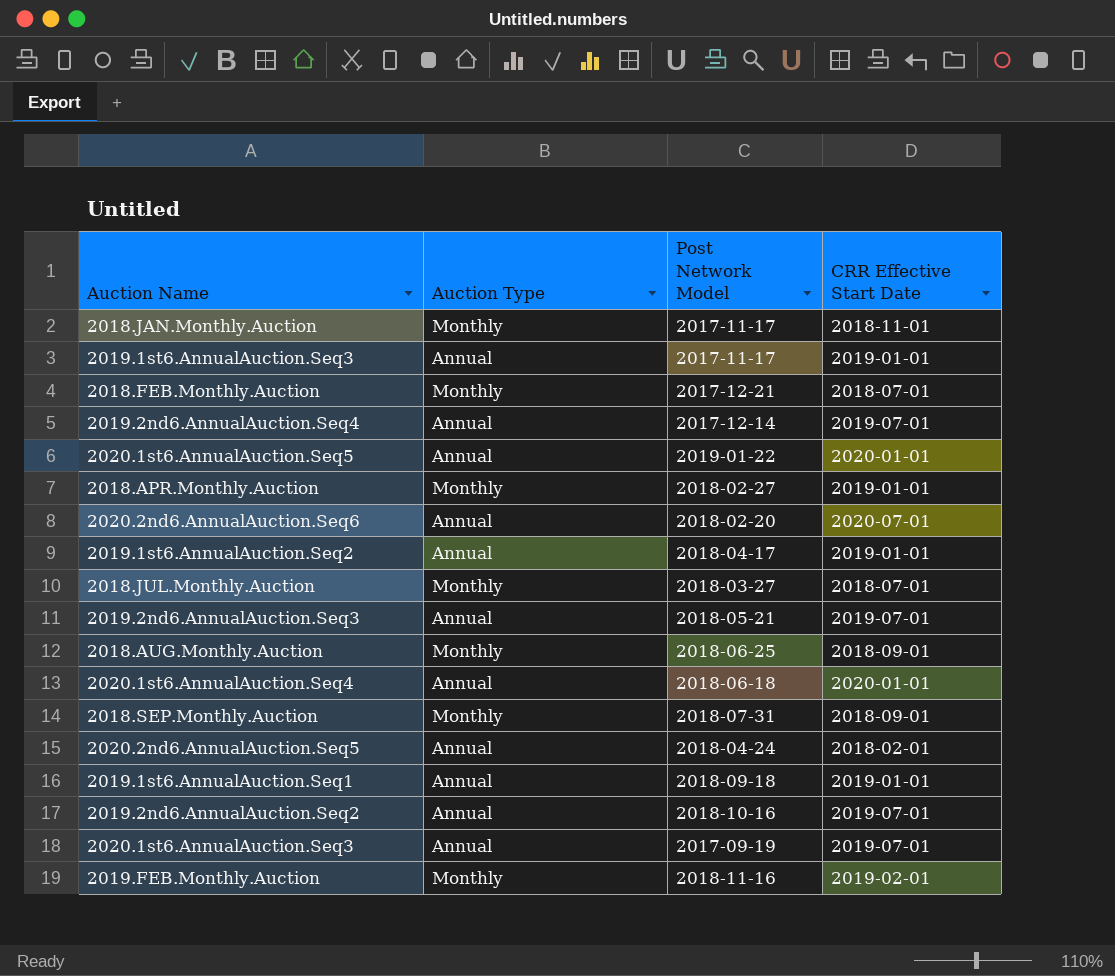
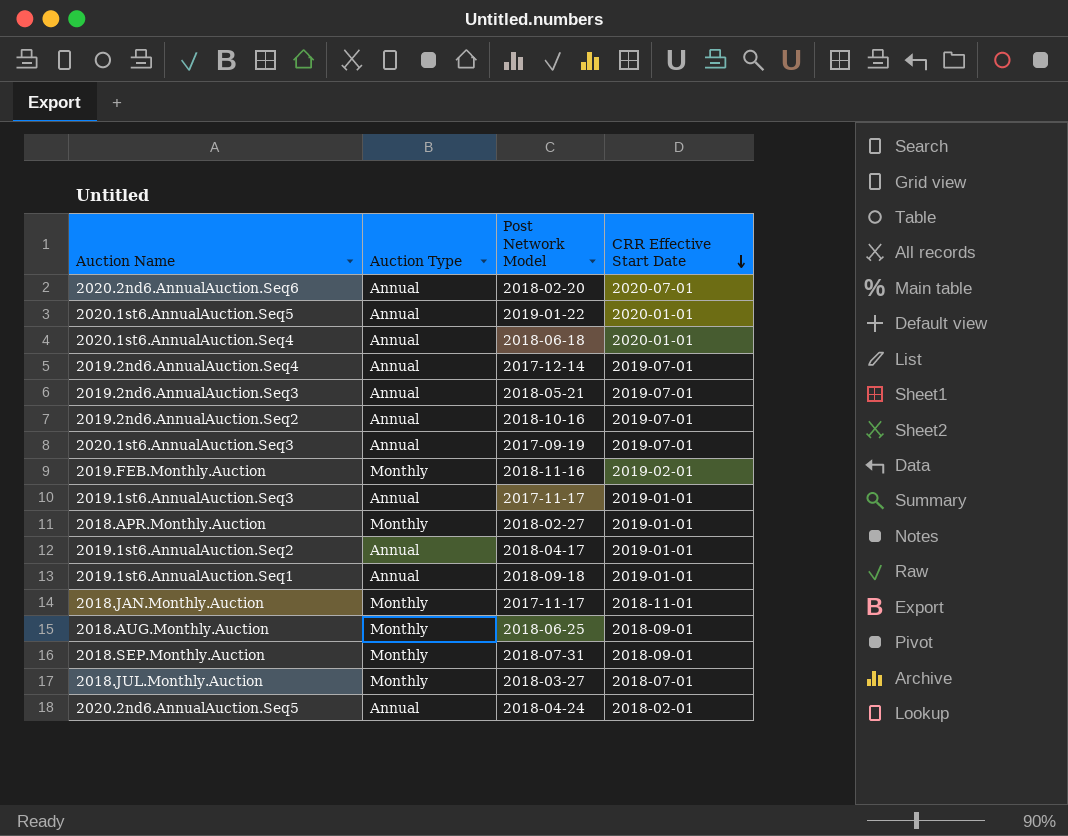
row order: none -> CRR Effective Start Date descending
row 2018.FEB.Monthly.Auction: Monthly | 2017-12-21 | 2018-07-01 -> none

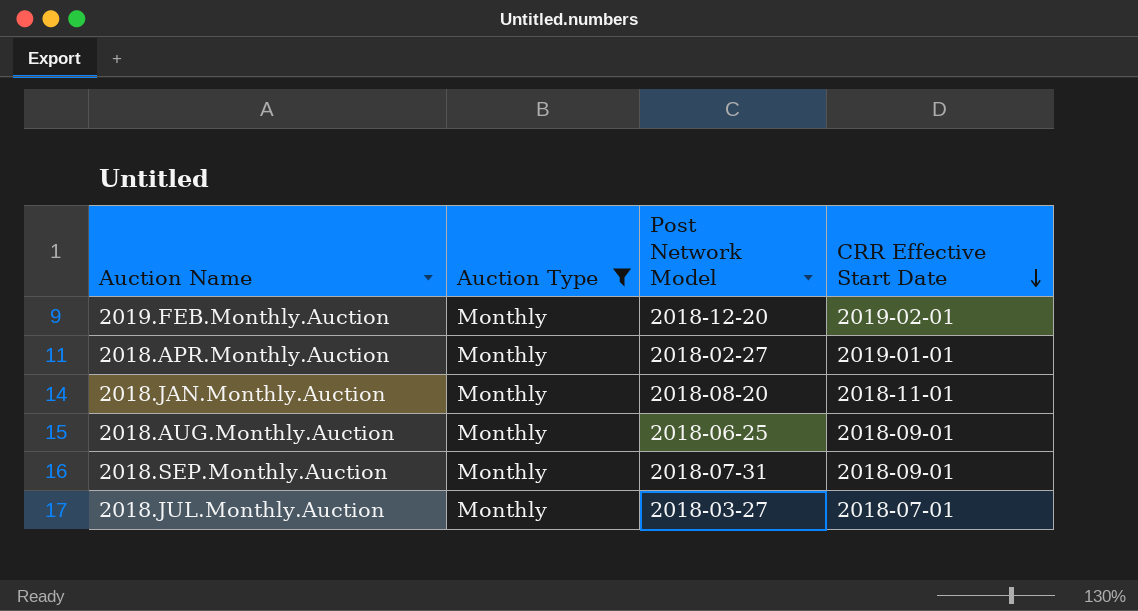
filter: none -> Auction Type = Monthly
2019.FEB.Monthly.Auction | Post Network Model: 2018-11-16 -> 2018-12-20
2018.JAN.Monthly.Auction | Post Network Model: 2017-11-17 -> 2018-08-20

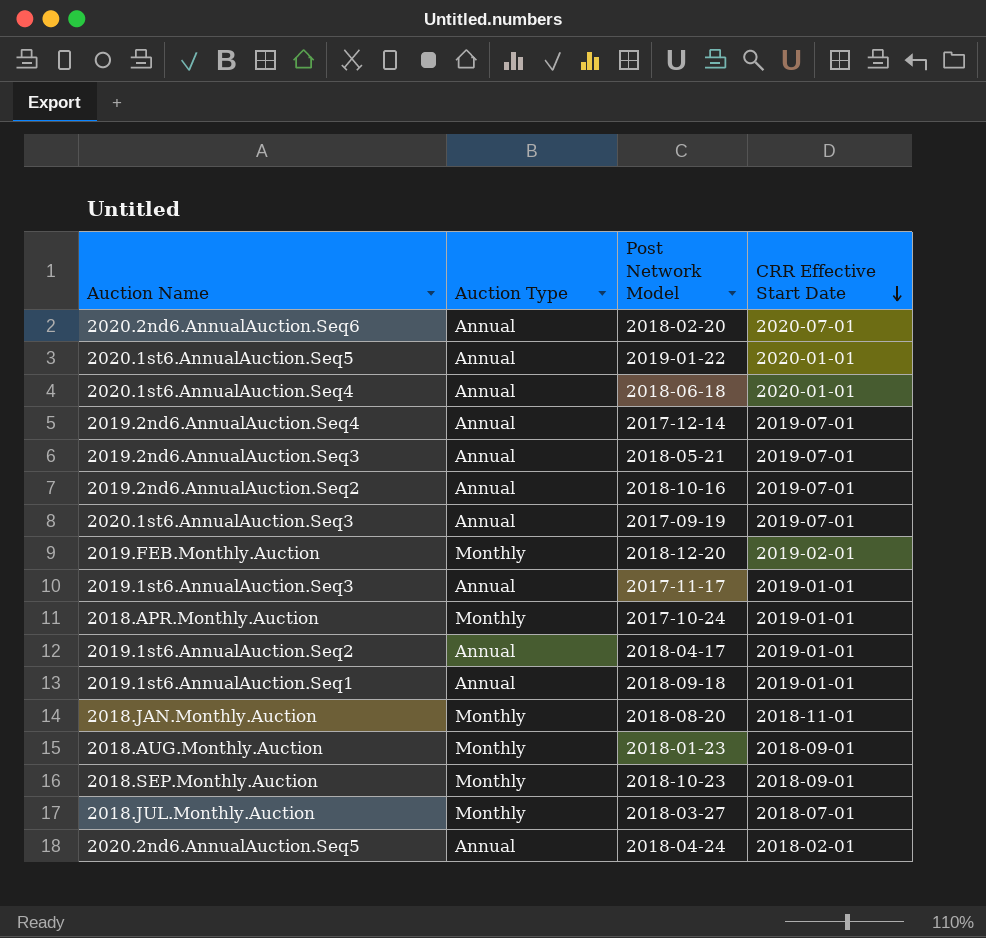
filter: Auction Type = Monthly -> none
2018.APR.Monthly.Auction | Post Network Model: 2018-02-27 -> 2017-10-24
2018.AUG.Monthly.Auction | Post Network Model: 2018-06-25 -> 2018-01-23
2018.SEP.Monthly.Auction | Post Network Model: 2018-07-31 -> 2018-10-23

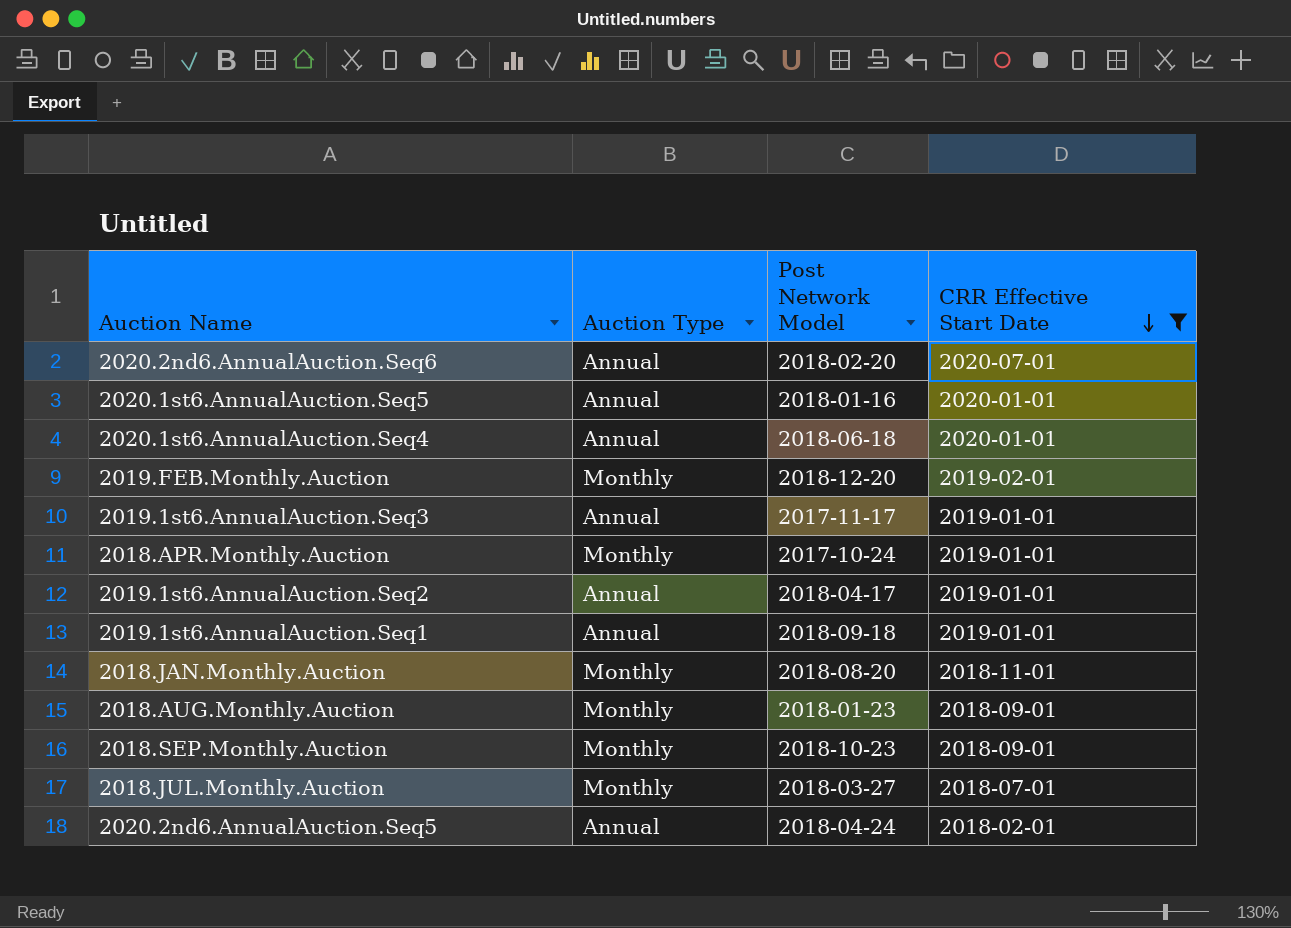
filter: none -> CRR Effective Start Date != 2019-07-01
2020.1st6.AnnualAuction.Seq5 | Post Network Model: 2019-01-22 -> 2018-01-16

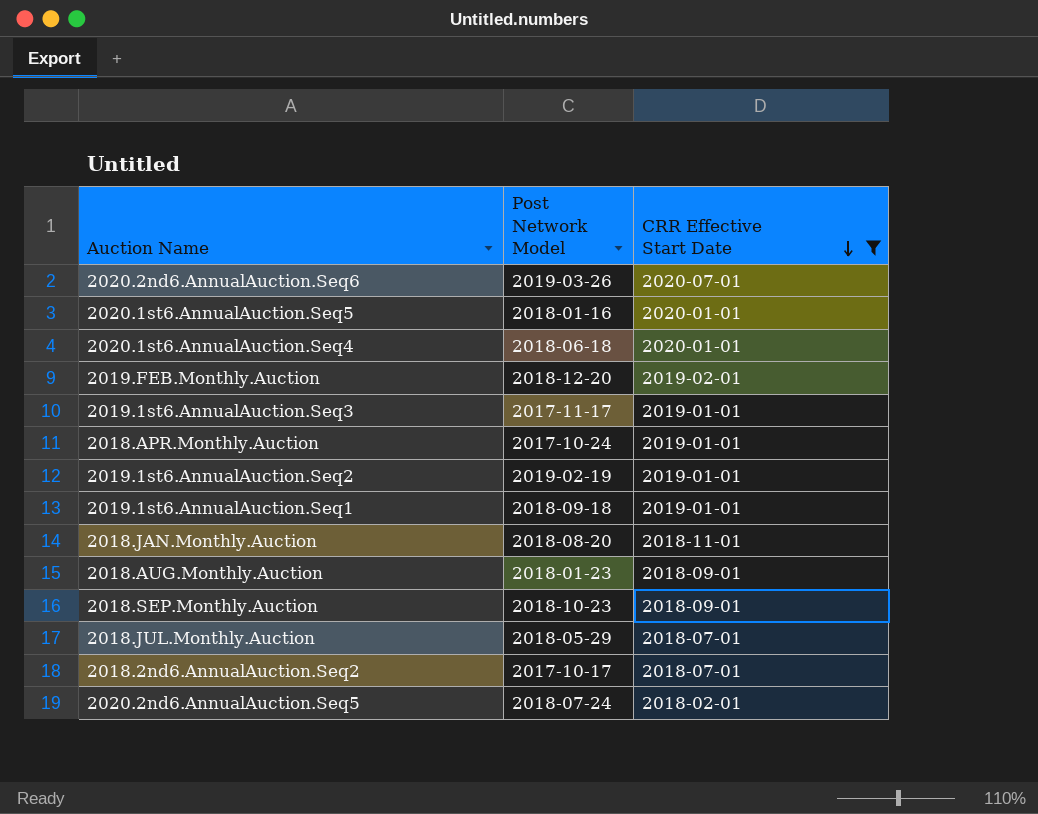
column Auction Type | position: 2 -> none
2020.2nd6.AnnualAuction.Seq6 | Post Network Model: 2018-02-20 -> 2019-03-26
2019.1st6.AnnualAuction.Seq2 | Post Network Model: 2018-04-17 -> 2019-02-19
2018.JUL.Monthly.Auction | Post Network Model: 2018-03-27 -> 2018-05-29
row 2018.2nd6.AnnualAuction.Seq2: none -> 2017-10-17 | 2018-07-01
2020.2nd6.AnnualAuction.Seq5 | Post Network Model: 2018-04-24 -> 2018-07-24

